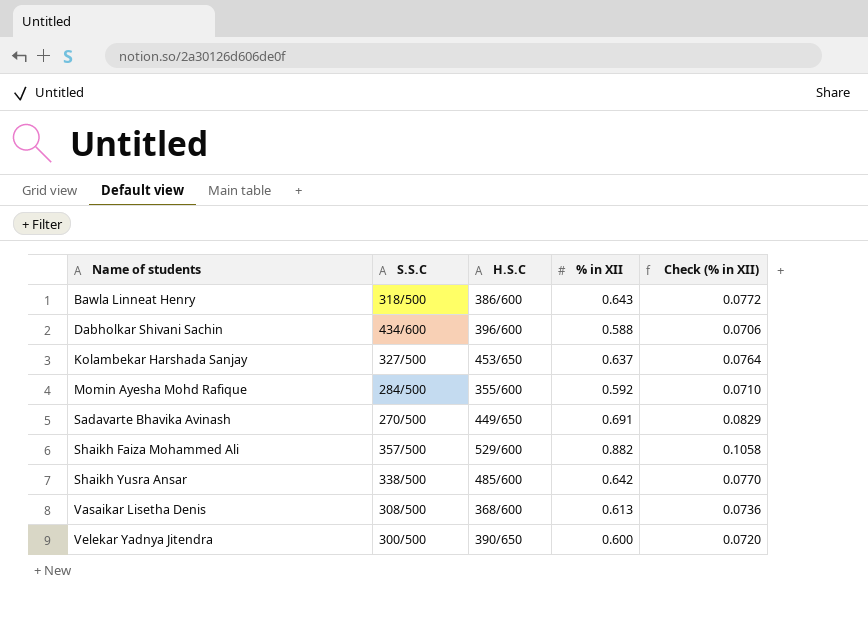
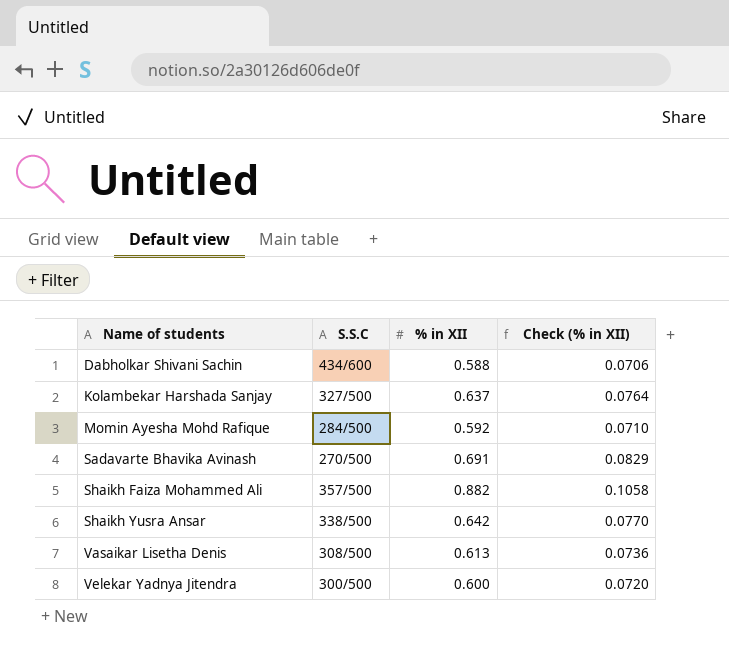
column H.S.C | position: 3 -> none
row Bawla Linneat Henry: 318/500 | 386/600 | 0.643 | 0.0772 -> none

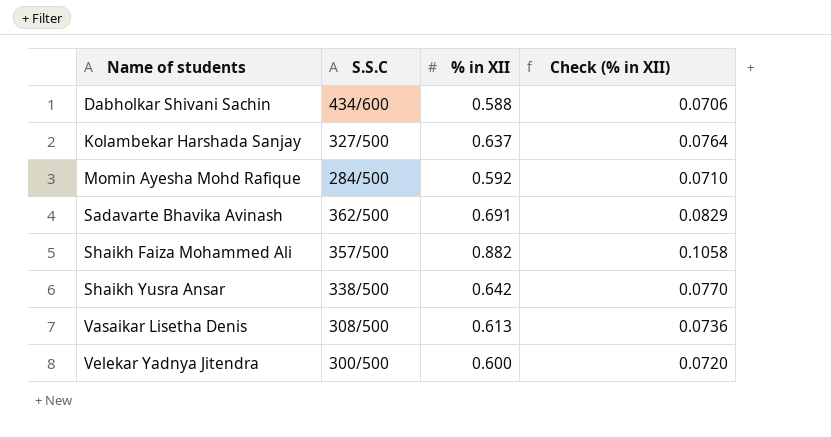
Sadavarte Bhavika Avinash | S.S.C: 270/500 -> 362/500

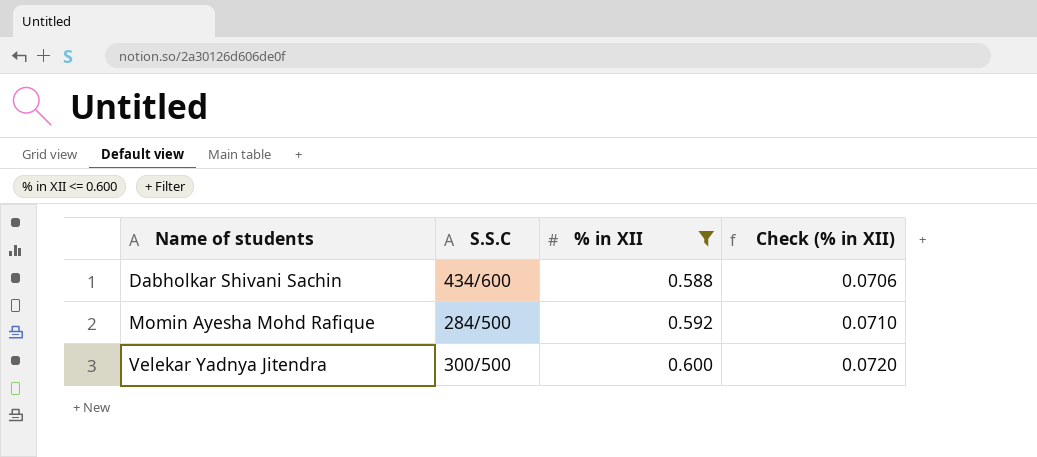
filter: none -> % in XII <= 0.600

